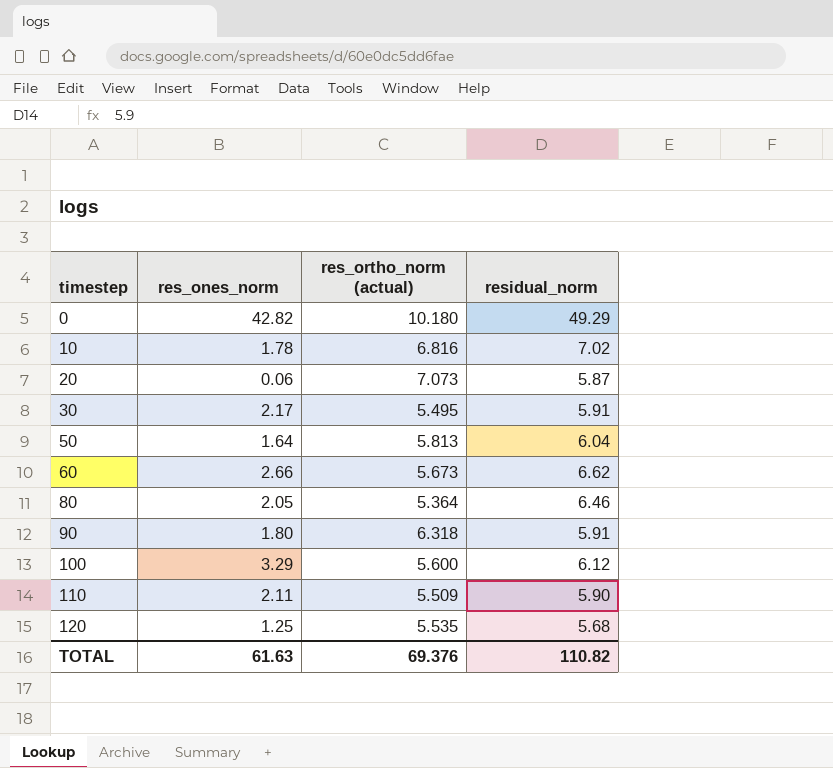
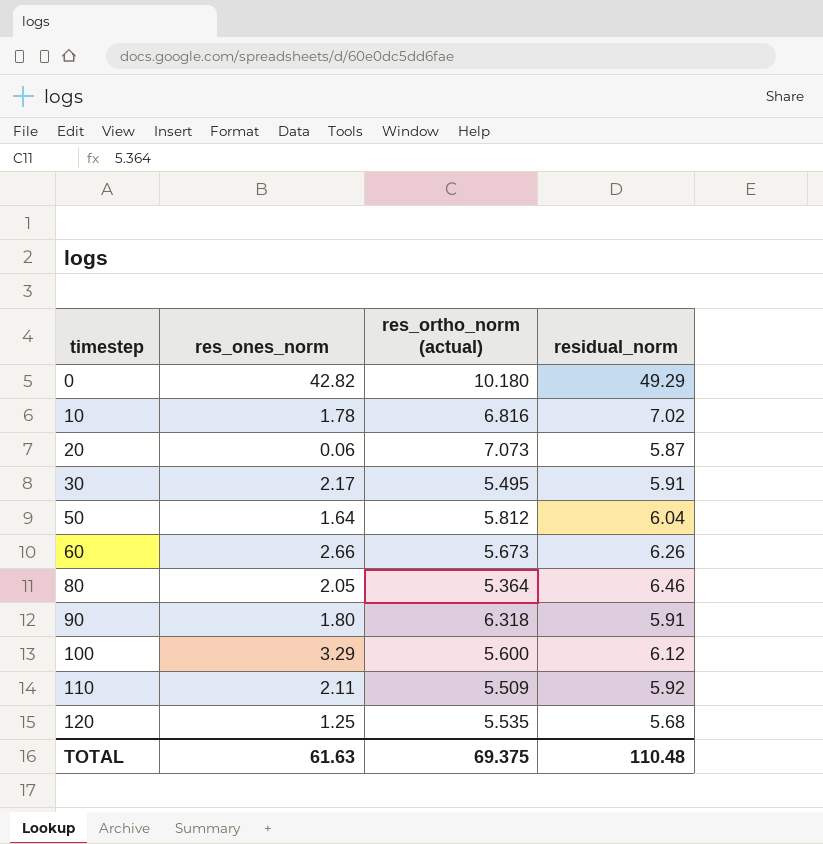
50 | res_ortho_norm (actual): 5.813 -> 5.812
60 | residual_norm: 6.62 -> 6.26
110 | residual_norm: 5.90 -> 5.92
TOTAL | res_ortho_norm (actual): 69.376 -> 69.375
TOTAL | residual_norm: 110.82 -> 110.48

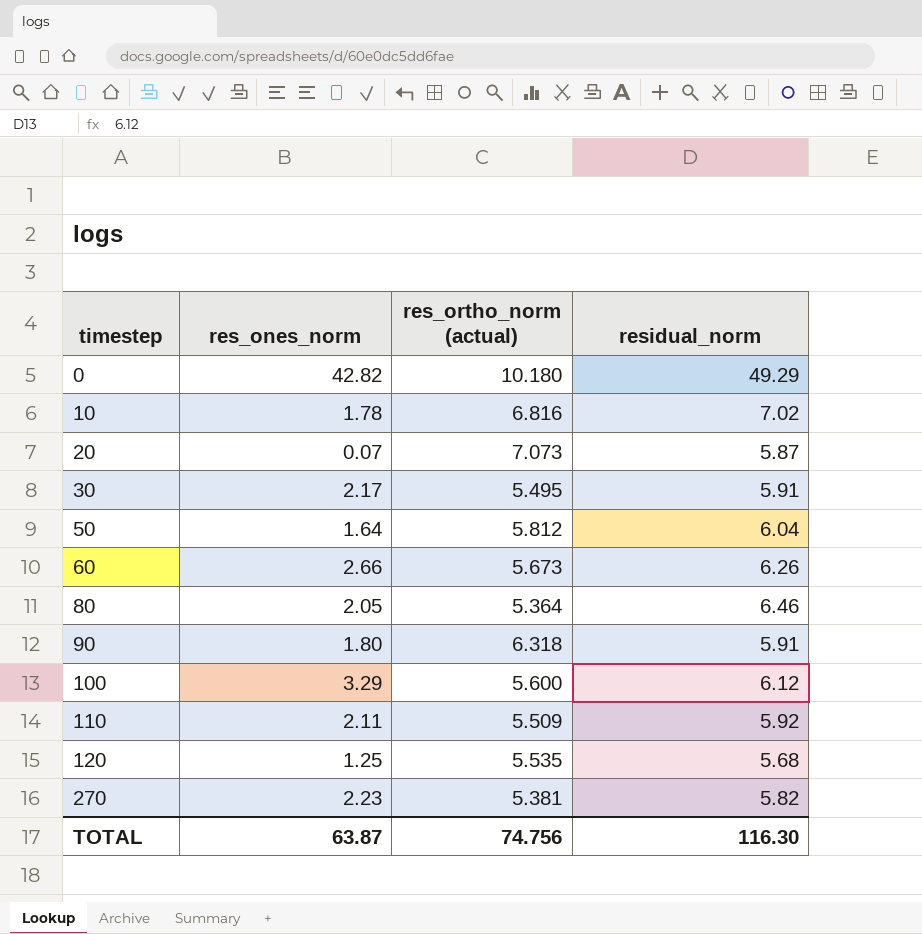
20 | res_ones_norm: 0.06 -> 0.07
row 270: none -> 2.23 | 5.381 | 5.82
TOTAL | res_ones_norm: 61.63 -> 63.87
TOTAL | res_ortho_norm (actual): 69.375 -> 74.756
TOTAL | residual_norm: 110.48 -> 116.30

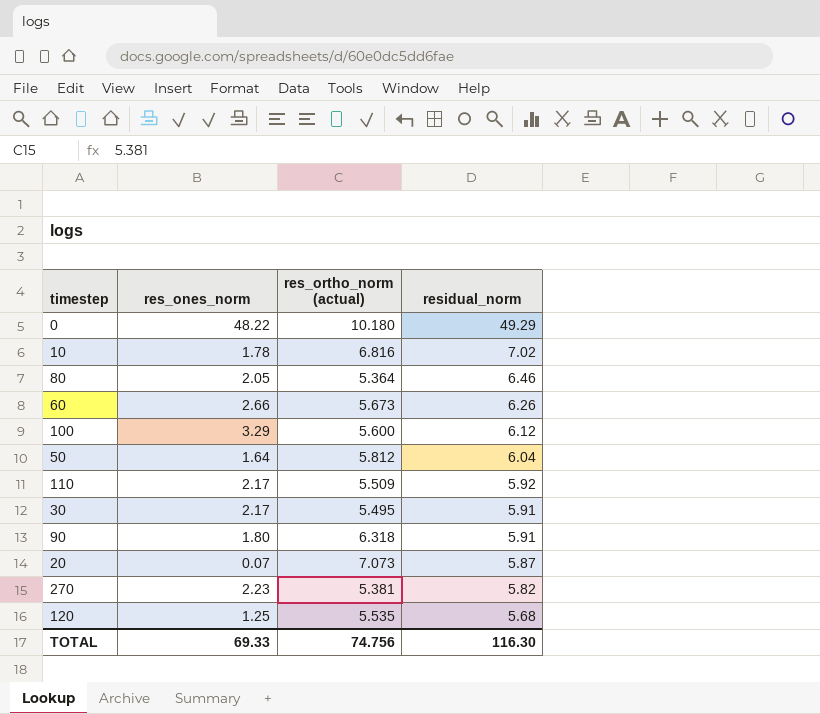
row order: timestep ascending -> residual_norm descending
0 | res_ones_norm: 42.82 -> 48.22
110 | res_ones_norm: 2.11 -> 2.17
TOTAL | res_ones_norm: 63.87 -> 69.33

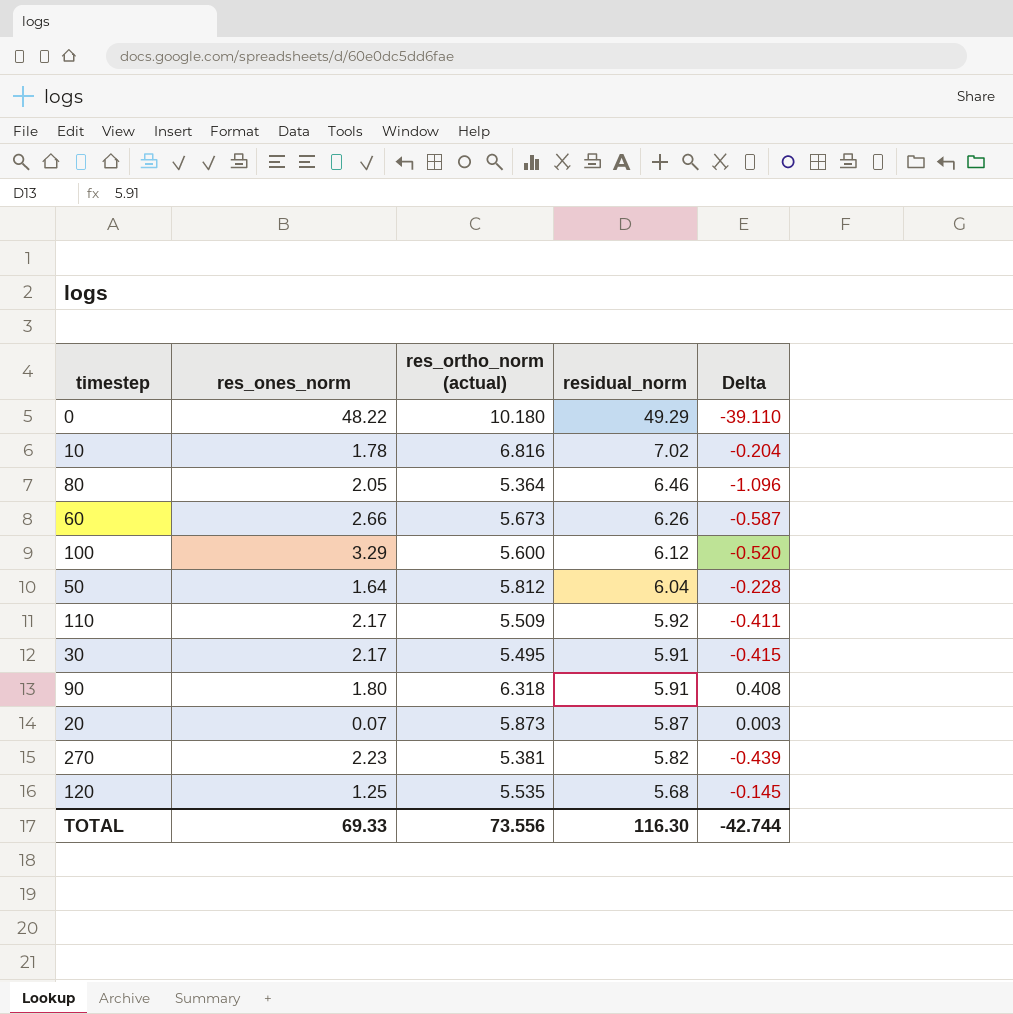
column Delta | formula: none -> [res_ortho_norm (actual)] - [residual_norm]
20 | res_ortho_norm (actual): 7.073 -> 5.873
TOTAL | res_ortho_norm (actual): 74.756 -> 73.556

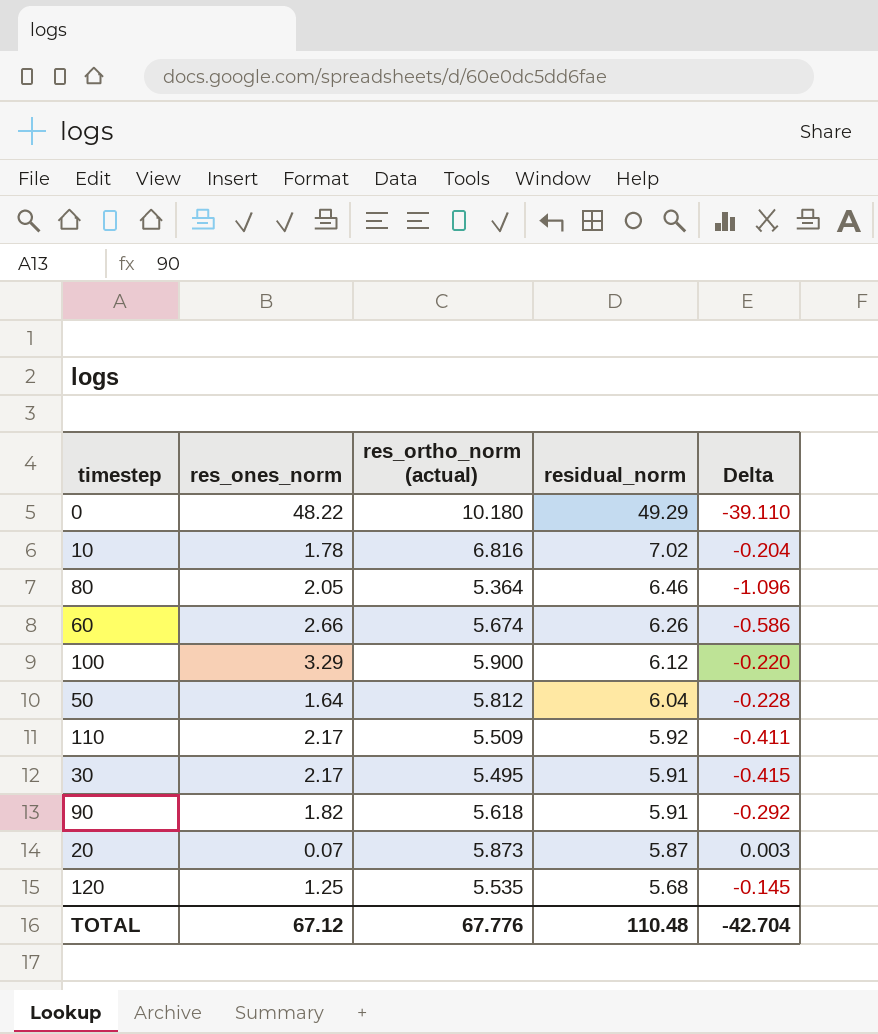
row 270: 2.23 | 5.381 | 5.82 | -0.439 -> none
60 | res_ortho_norm (actual): 5.673 -> 5.674
60 | Delta: -0.587 -> -0.586
100 | res_ortho_norm (actual): 5.600 -> 5.900
100 | Delta: -0.520 -> -0.220
90 | res_ones_norm: 1.80 -> 1.82
90 | res_ortho_norm (actual): 6.318 -> 5.618
90 | Delta: 0.408 -> -0.292
TOTAL | res_ones_norm: 69.33 -> 67.12
TOTAL | res_ortho_norm (actual): 73.556 -> 67.776
TOTAL | residual_norm: 116.30 -> 110.48
TOTAL | Delta: -42.744 -> -42.704

